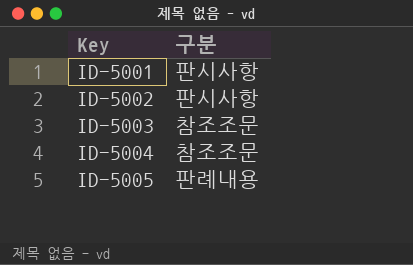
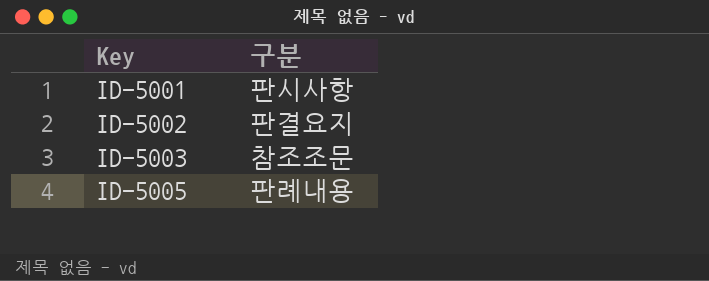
row ID-5004: 참조조문 -> none
ID-5002 | 구분: 판시사항 -> 판결요지

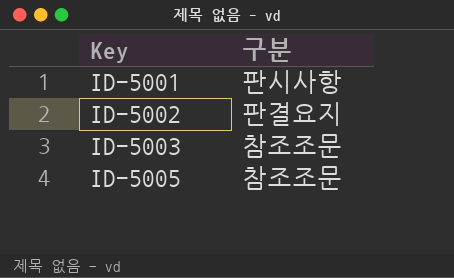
ID-5005 | 구분: 판례내용 -> 참조조문

